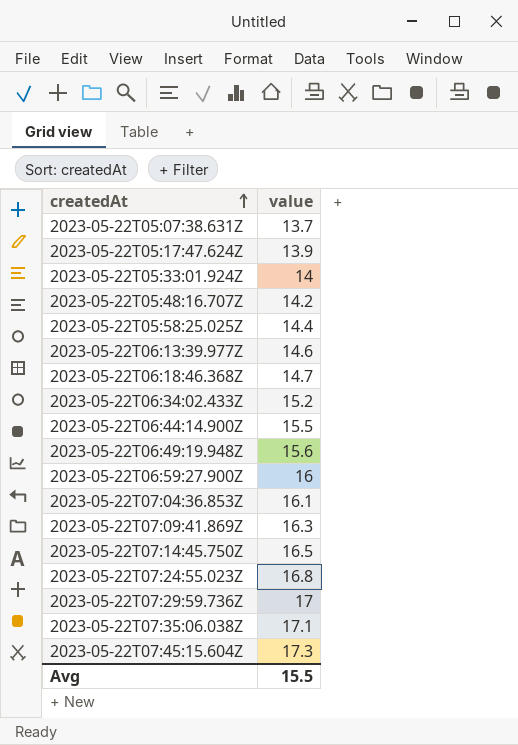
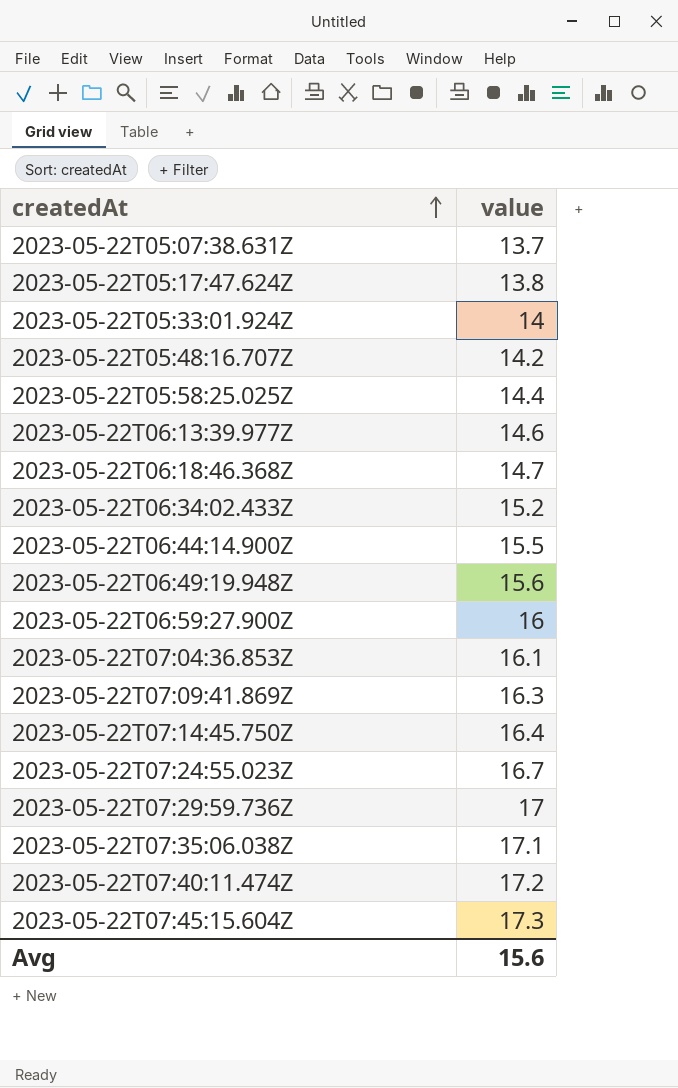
2023-05-22T05:17:47.624Z | value: 13.9 -> 13.8
2023-05-22T07:14:45.750Z | value: 16.5 -> 16.4
2023-05-22T07:24:55.023Z | value: 16.8 -> 16.7
row 2023-05-22T07:40:11.474Z: none -> 17.2
Avg | value: 15.5 -> 15.6

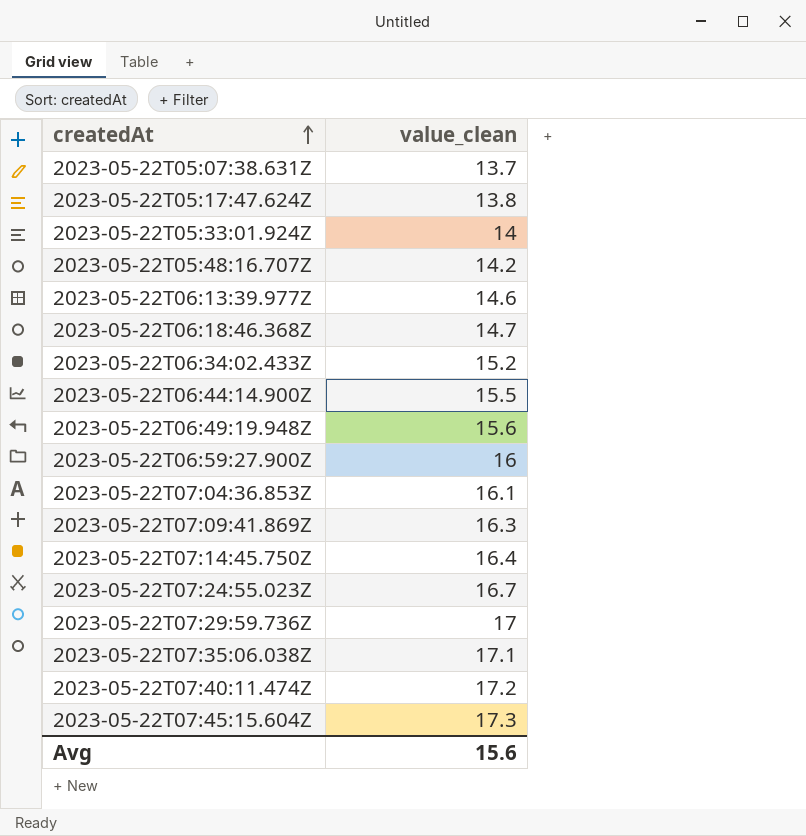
column name: value -> value_clean
row 2023-05-22T05:58:25.025Z: 14.4 -> none

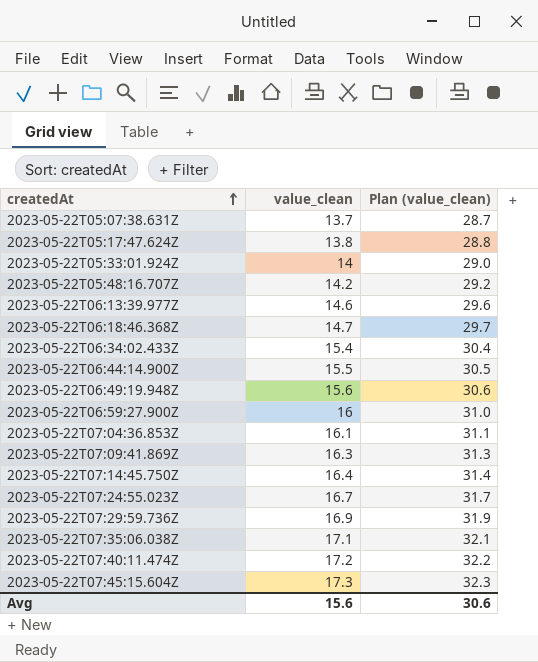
column Plan (value_clean) | formula: none -> [value_clean] + 15
2023-05-22T06:34:02.433Z | value_clean: 15.2 -> 15.4
2023-05-22T07:29:59.736Z | value_clean: 17 -> 16.9

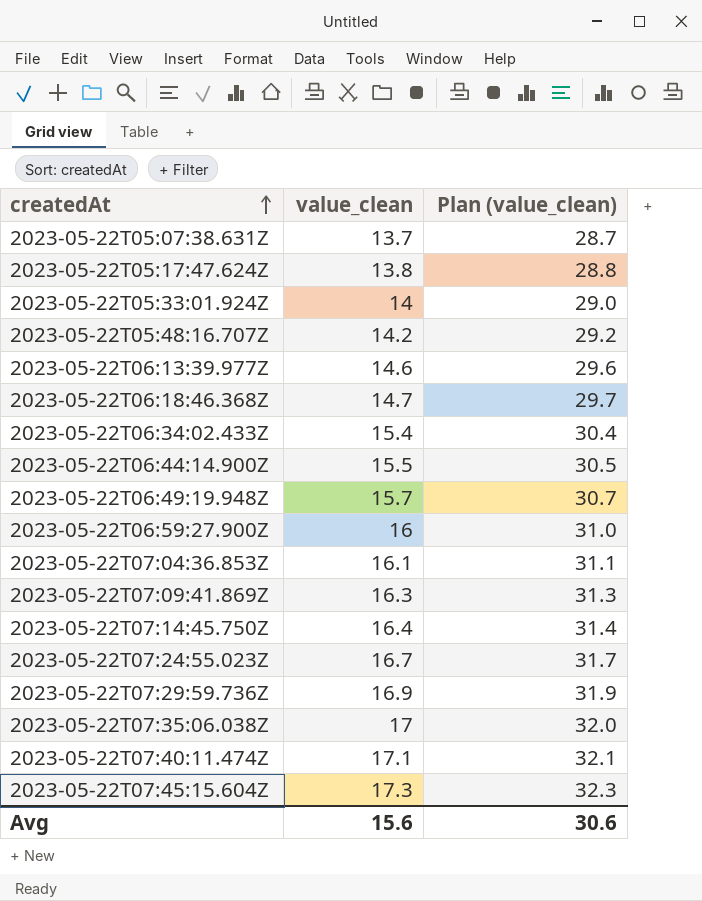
2023-05-22T06:49:19.948Z | value_clean: 15.6 -> 15.7
2023-05-22T06:49:19.948Z | Plan (value_clean): 30.6 -> 30.7
2023-05-22T07:35:06.038Z | value_clean: 17.1 -> 17
2023-05-22T07:35:06.038Z | Plan (value_clean): 32.1 -> 32.0
2023-05-22T07:40:11.474Z | value_clean: 17.2 -> 17.1
2023-05-22T07:40:11.474Z | Plan (value_clean): 32.2 -> 32.1

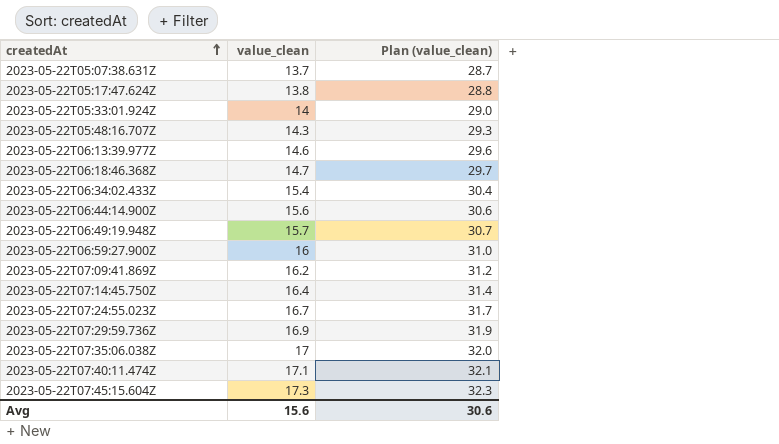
row 2023-05-22T07:04:36.853Z: 16.1 | 31.1 -> none
2023-05-22T05:48:16.707Z | value_clean: 14.2 -> 14.3
2023-05-22T05:48:16.707Z | Plan (value_clean): 29.2 -> 29.3
2023-05-22T06:44:14.900Z | value_clean: 15.5 -> 15.6
2023-05-22T06:44:14.900Z | Plan (value_clean): 30.5 -> 30.6
2023-05-22T07:09:41.869Z | value_clean: 16.3 -> 16.2
2023-05-22T07:09:41.869Z | Plan (value_clean): 31.3 -> 31.2

